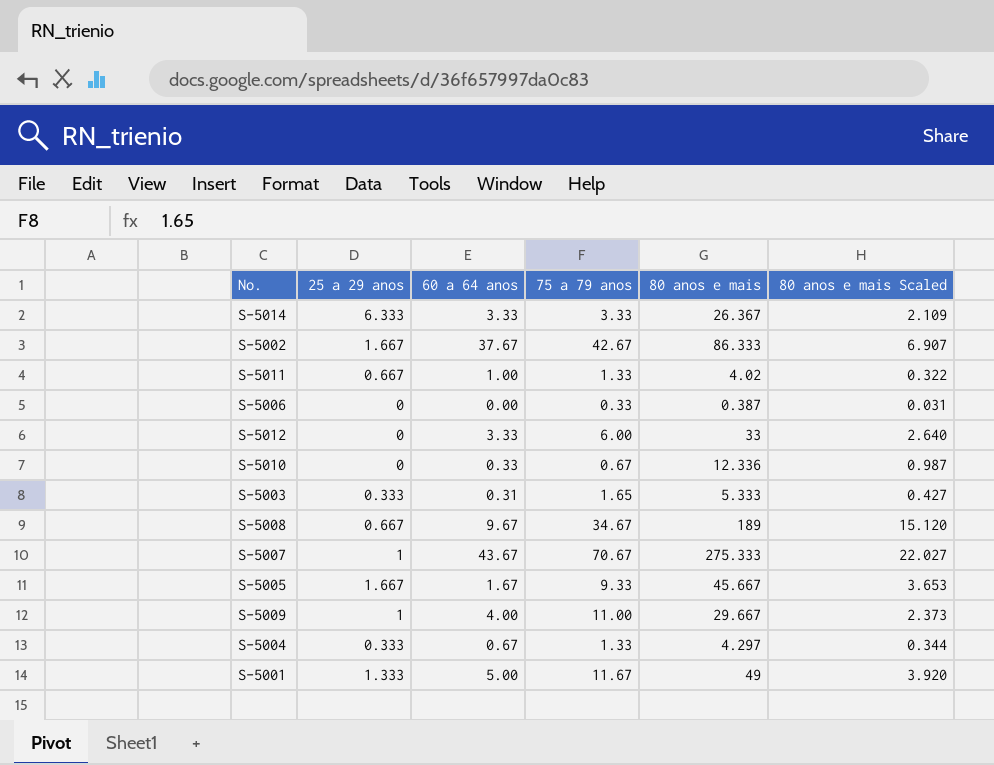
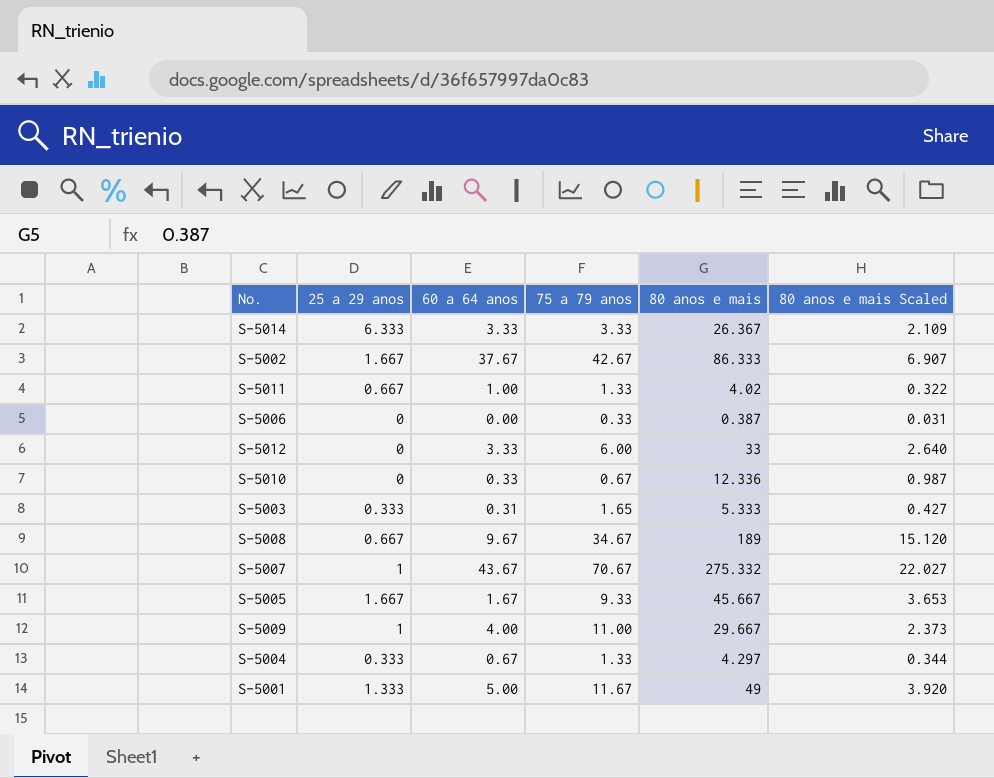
S-5007 | 80 anos e mais: 275.333 -> 275.332

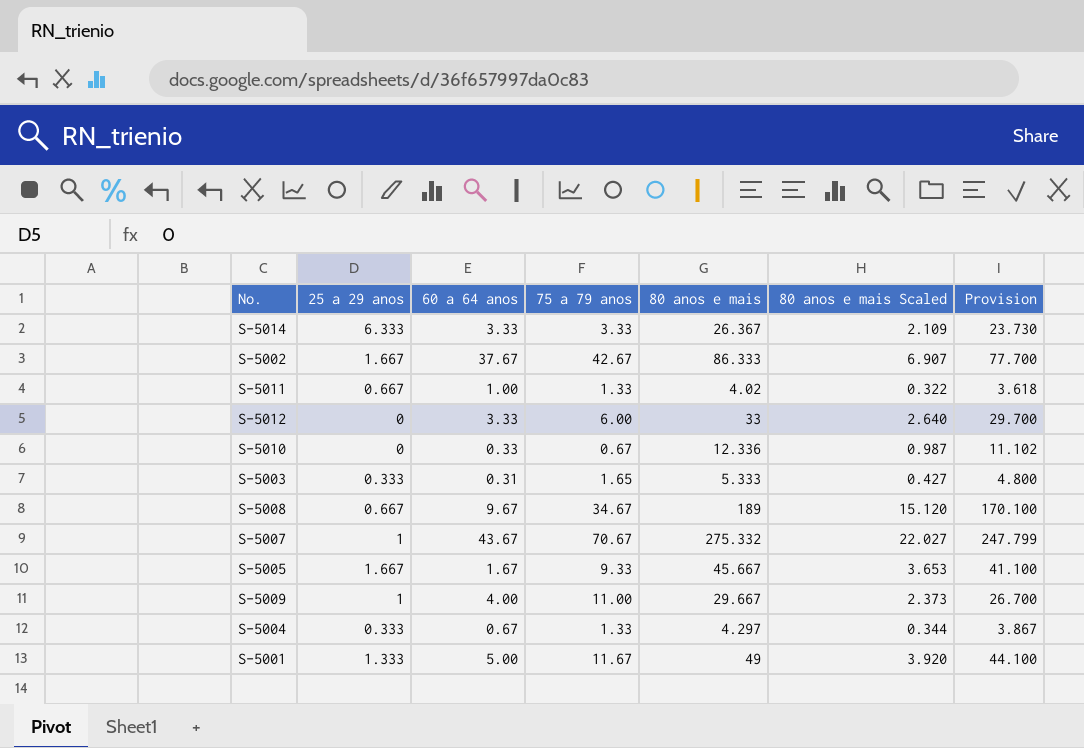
column Provision | formula: none -> [80 anos e mais] * 0.9
row S-5006: 0 | 0.00 | 0.33 | 0.387 | 0.031 -> none

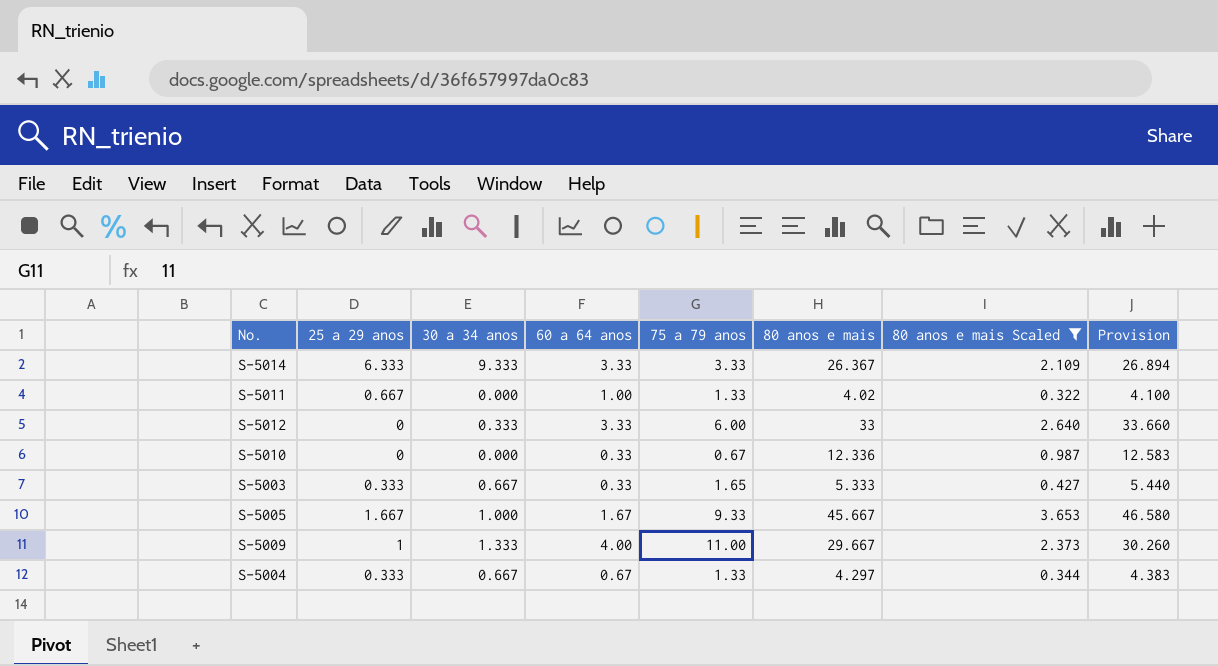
filter: none -> 80 anos e mais Scaled <= 3.653
column 30 a 34 anos | position: none -> 3
column Provision | formula: [80 anos e mais] * 0.9 -> [80 anos e mais] * 1.02
S-5003 | 60 a 64 anos: 0.31 -> 0.33

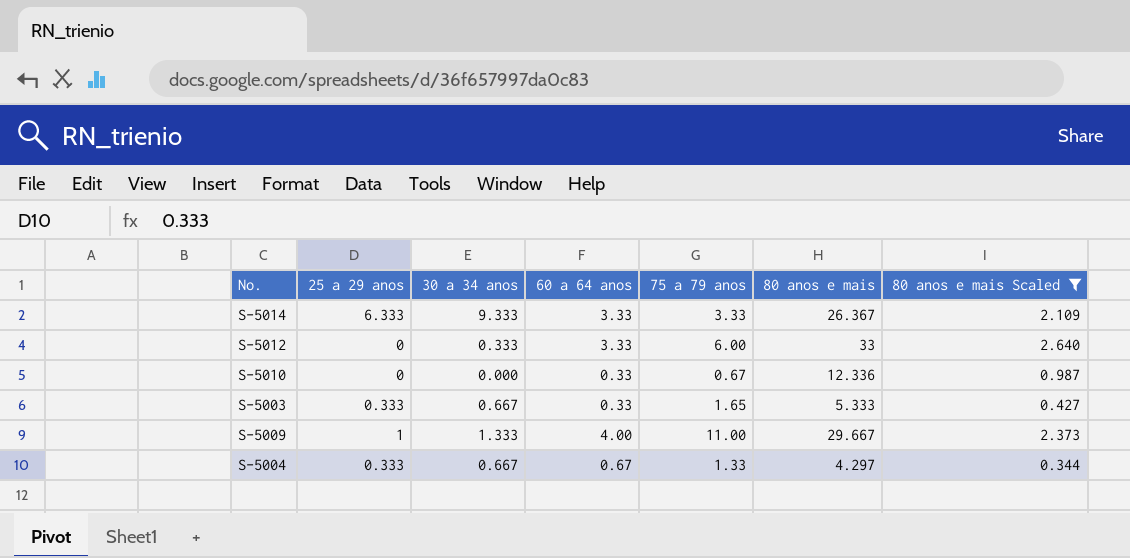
column Provision | formula: [80 anos e mais] * 1.02 -> none
row S-5011: 0.667 | 0.000 | 1.00 | 1.33 | 4.02 | 0.322 | 4.100 -> none
row S-5005: 1.667 | 1.000 | 1.67 | 9.33 | 45.667 | 3.653 | 46.580 -> none

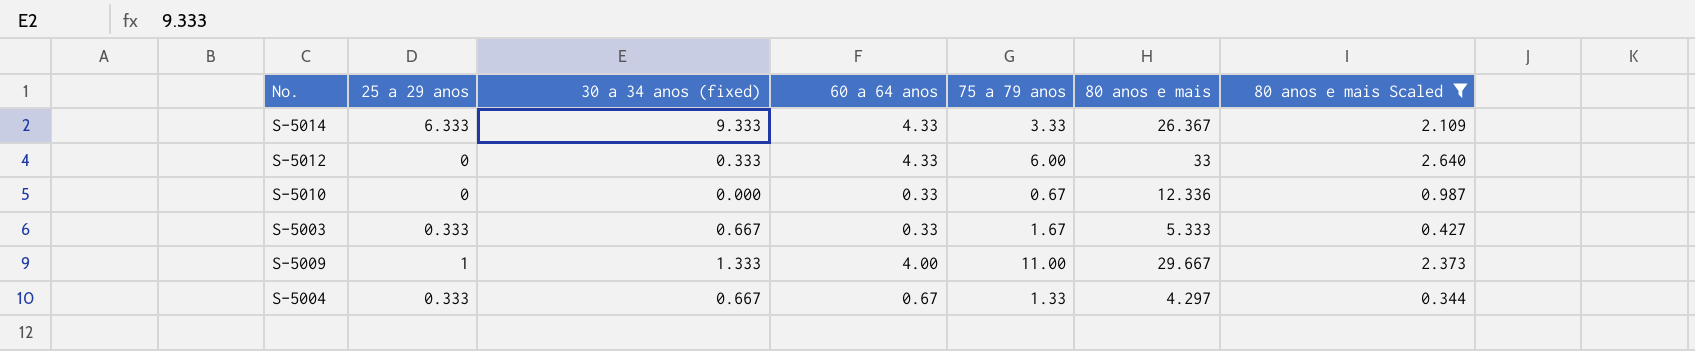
column name: 30 a 34 anos -> 30 a 34 anos (fixed)
S-5014 | 60 a 64 anos: 3.33 -> 4.33
S-5012 | 60 a 64 anos: 3.33 -> 4.33
S-5003 | 75 a 79 anos: 1.65 -> 1.67

